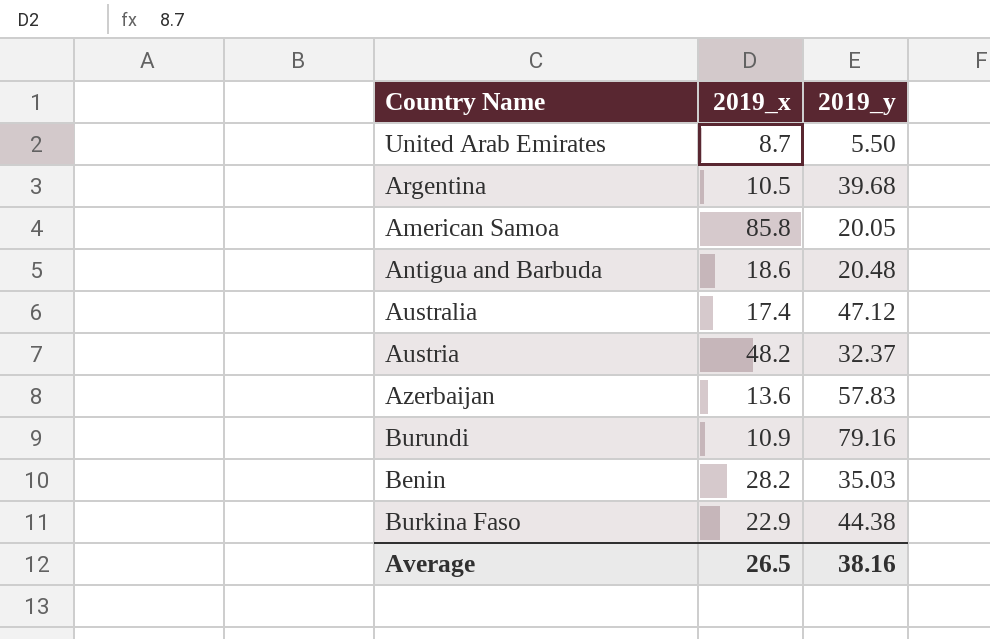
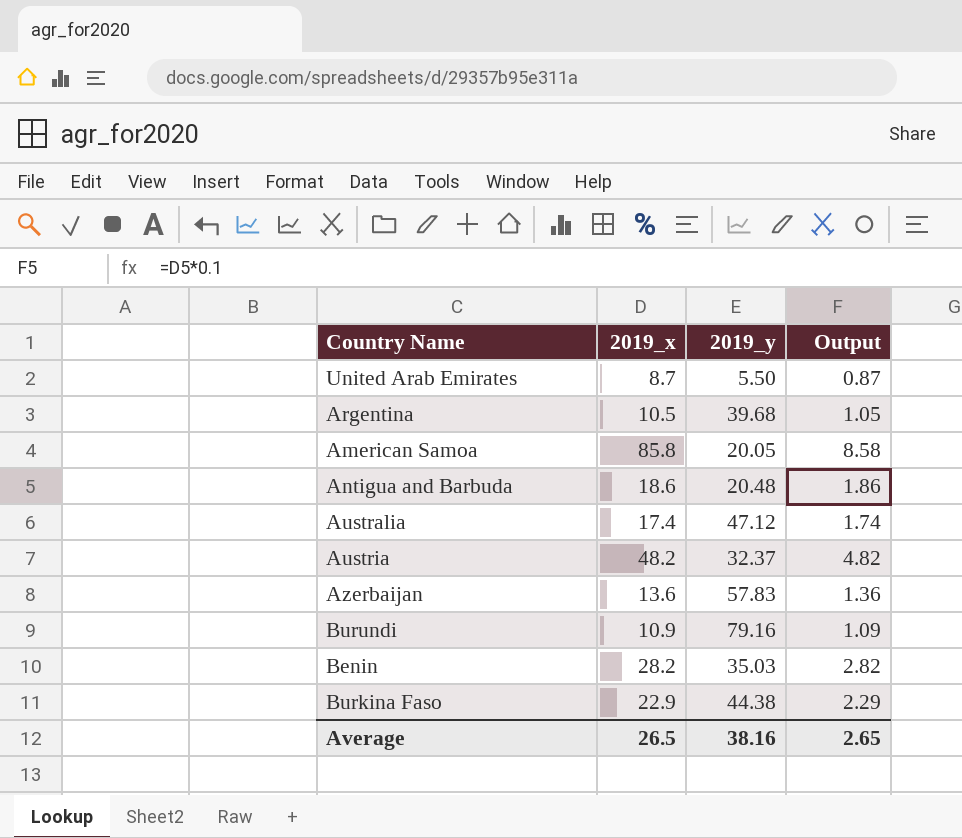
column Output | formula: none -> [2019_x] * 0.1

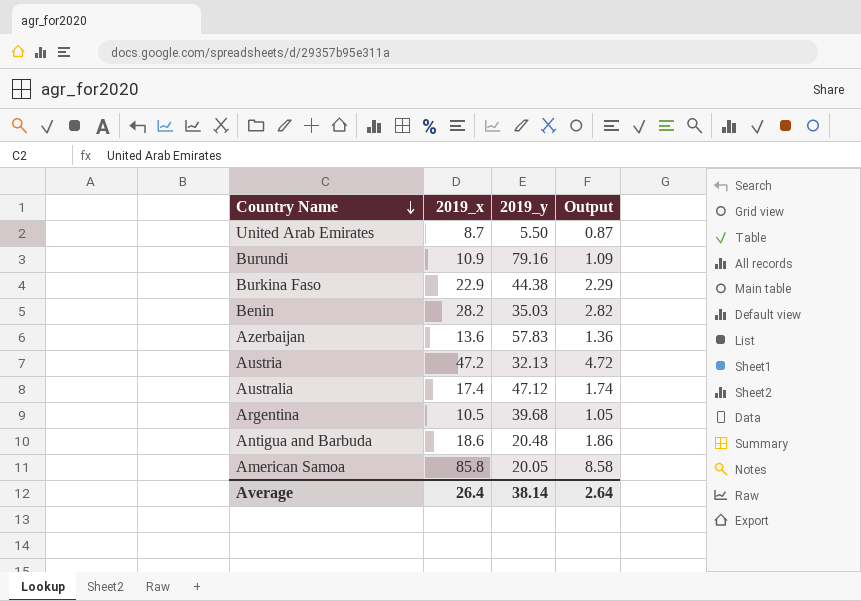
row order: none -> Country Name descending
Austria | 2019_x: 48.2 -> 47.2
Austria | 2019_y: 32.37 -> 32.13
Austria | Output: 4.82 -> 4.72
Average | 2019_x: 26.5 -> 26.4
Average | 2019_y: 38.16 -> 38.14
Average | Output: 2.65 -> 2.64

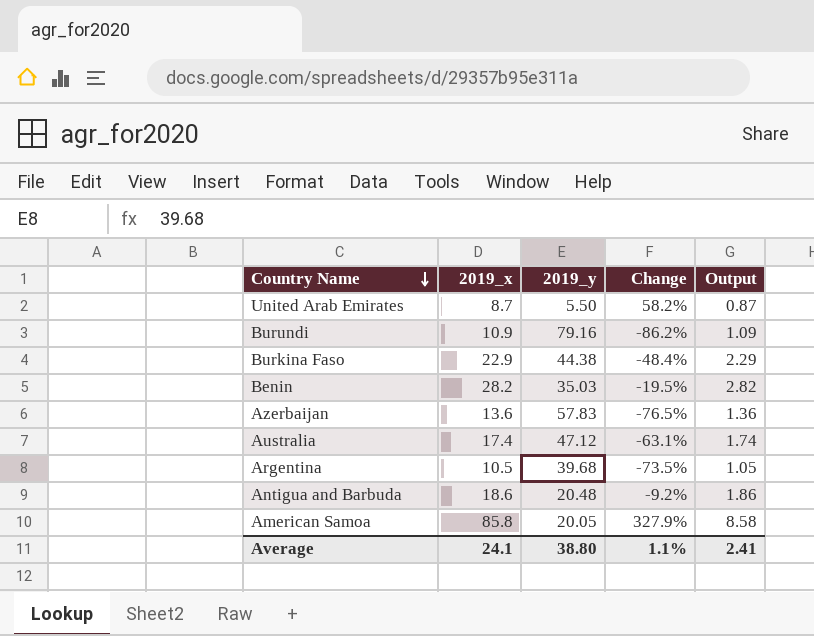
column Change | formula: none -> ([2019_x] - [2019_y]) / [2019_y]
row Austria: 47.2 | 32.13 | 4.72 -> none
Average | 2019_x: 26.4 -> 24.1
Average | 2019_y: 38.14 -> 38.80
Average | Output: 2.64 -> 2.41

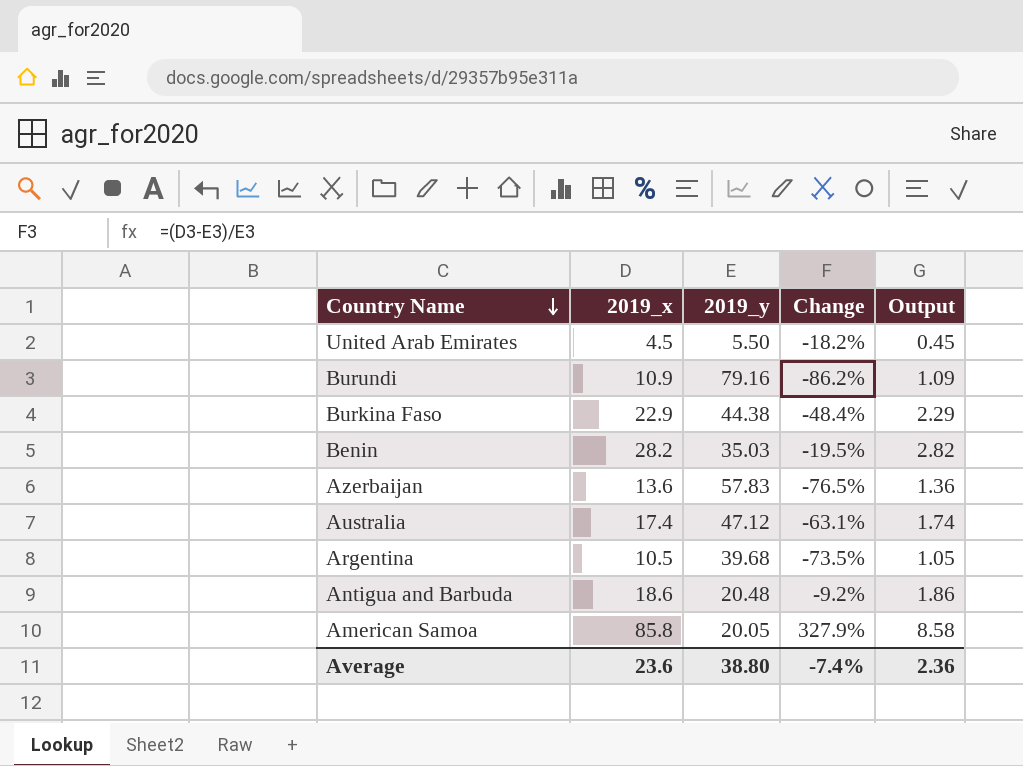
United Arab Emirates | 2019_x: 8.7 -> 4.5
United Arab Emirates | Change: 58.2% -> -18.2%
United Arab Emirates | Output: 0.87 -> 0.45
Average | 2019_x: 24.1 -> 23.6
Average | Change: 1.1% -> -7.4%
Average | Output: 2.41 -> 2.36

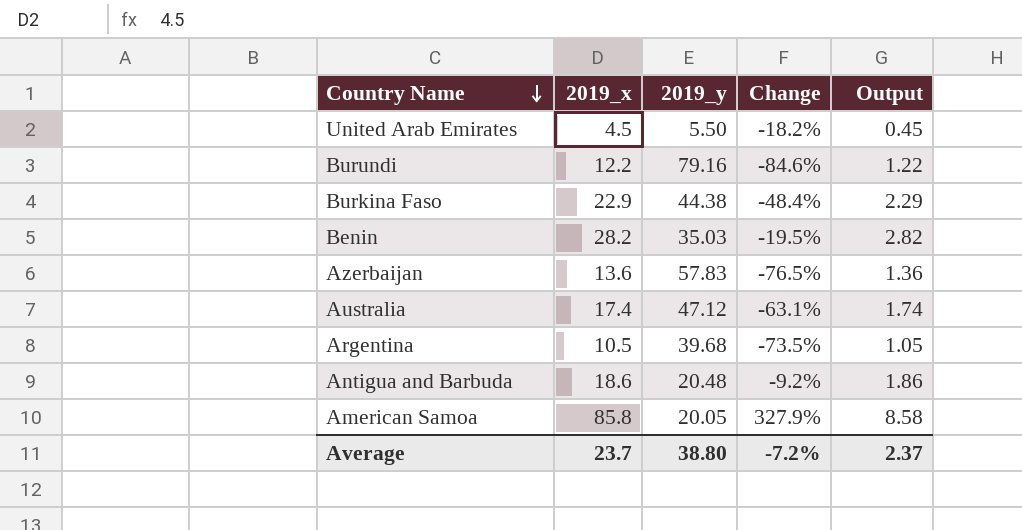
Burundi | 2019_x: 10.9 -> 12.2
Burundi | Change: -86.2% -> -84.6%
Burundi | Output: 1.09 -> 1.22
Average | 2019_x: 23.6 -> 23.7
Average | Change: -7.4% -> -7.2%
Average | Output: 2.36 -> 2.37

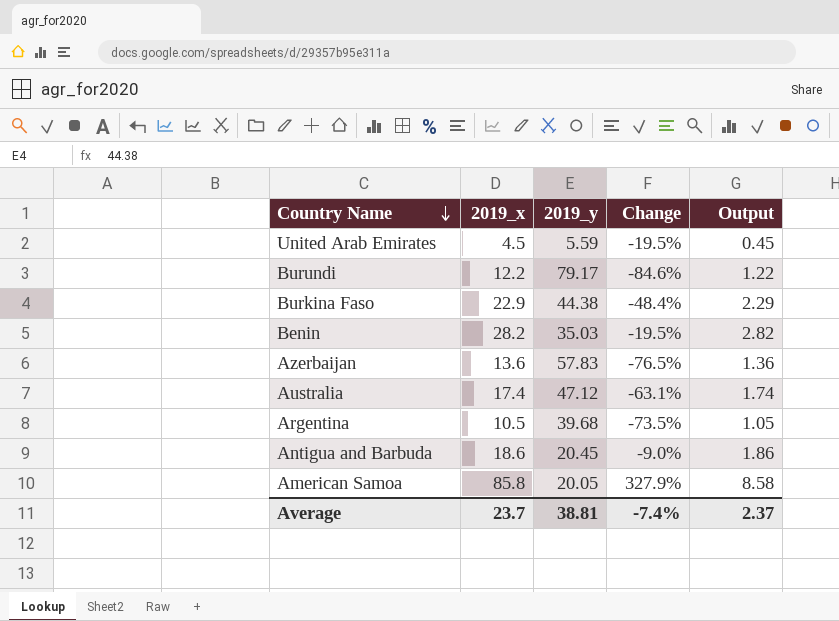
United Arab Emirates | 2019_y: 5.50 -> 5.59
United Arab Emirates | Change: -18.2% -> -19.5%
Burundi | 2019_y: 79.16 -> 79.17
Antigua and Barbuda | 2019_y: 20.48 -> 20.45
Antigua and Barbuda | Change: -9.2% -> -9.0%
Average | 2019_y: 38.80 -> 38.81
Average | Change: -7.2% -> -7.4%

